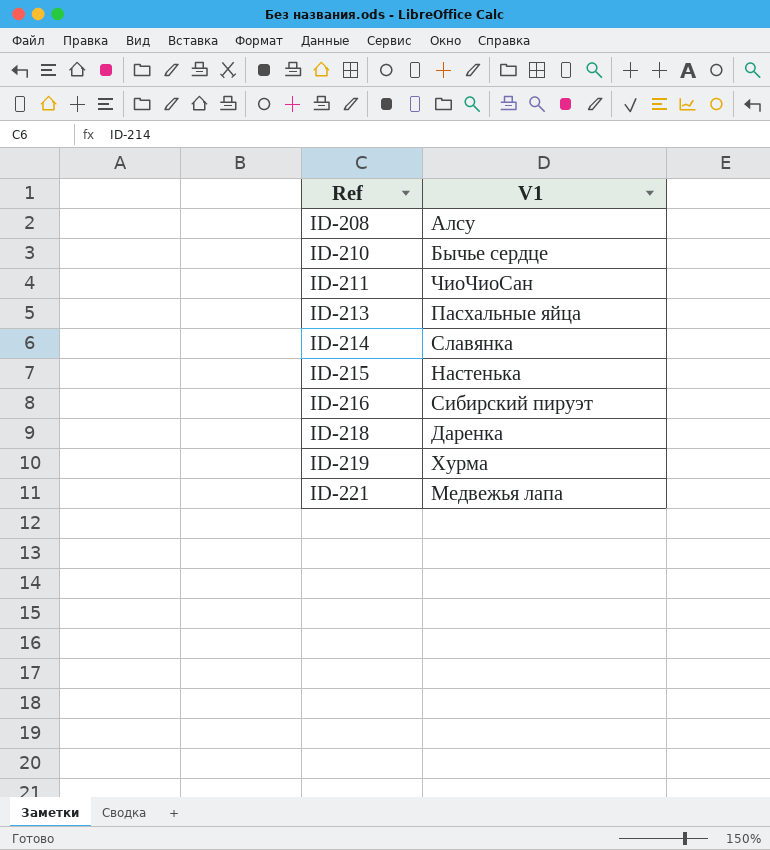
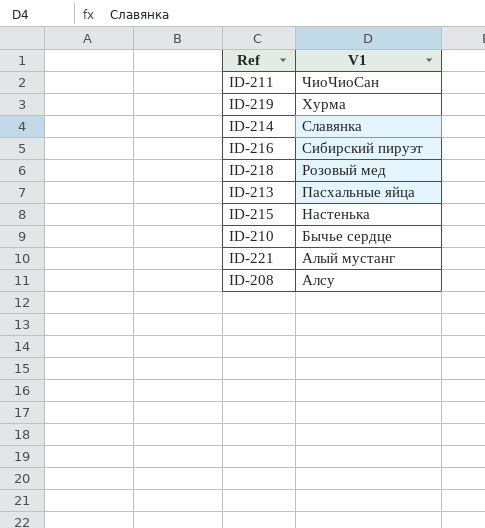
row order: Ref ascending -> V1 descending
ID-218 | V1: Даренка -> Розовый мед
ID-221 | V1: Медвежья лапа -> Алый мустанг

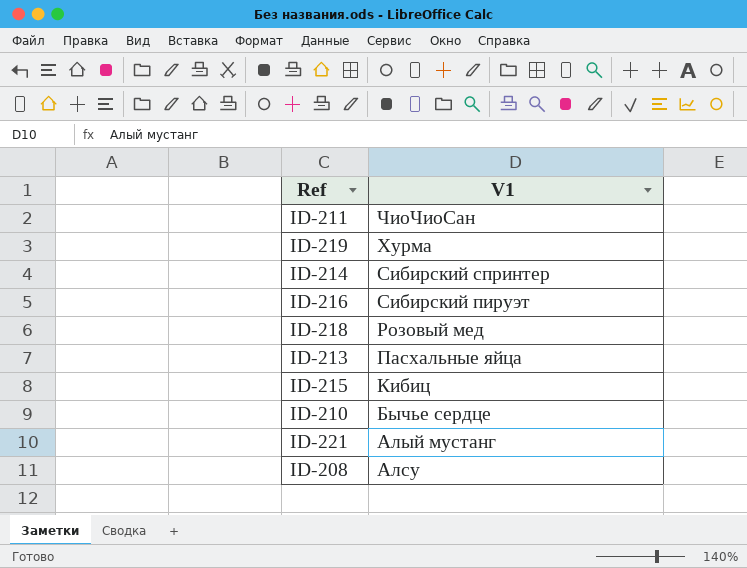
ID-214 | V1: Славянка -> Сибирский спринтер
ID-215 | V1: Настенька -> Кибиц

